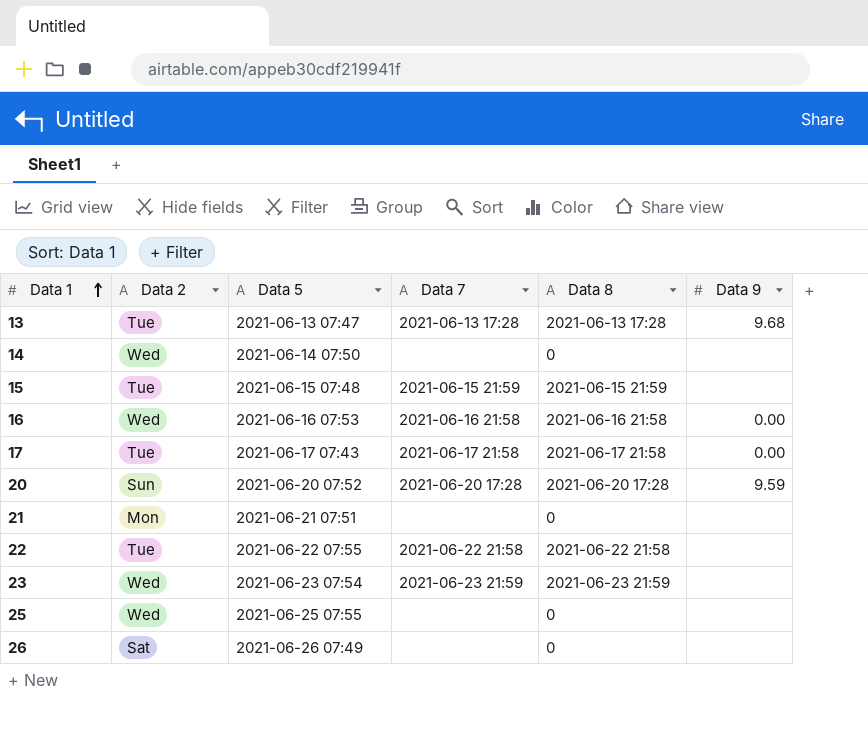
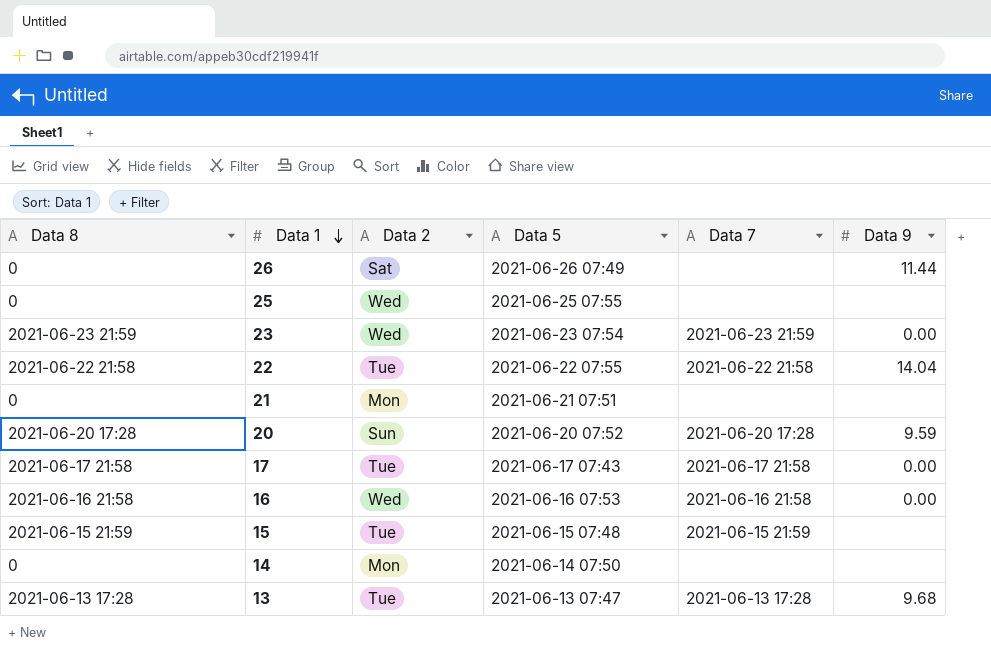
row order: Data 1 ascending -> Data 1 descending
column Data 8 | position: 5 -> 1
26 | Data 9: none -> 11.44
23 | Data 9: none -> 0.00
22 | Data 9: none -> 14.04
14 | Data 2: Wed -> Mon

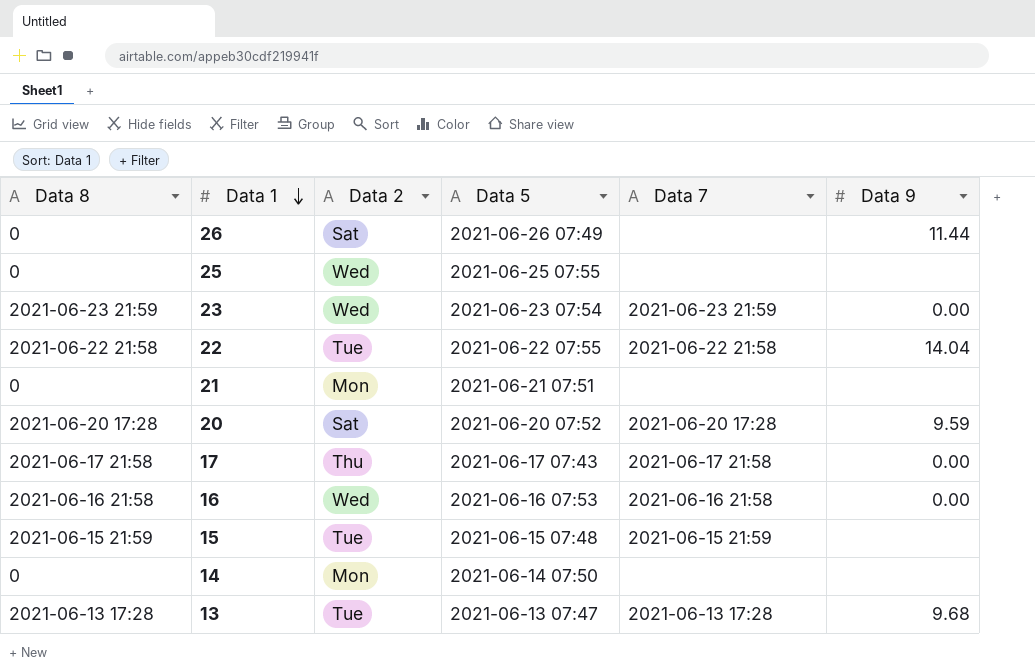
20 | Data 2: Sun -> Sat
17 | Data 2: Tue -> Thu

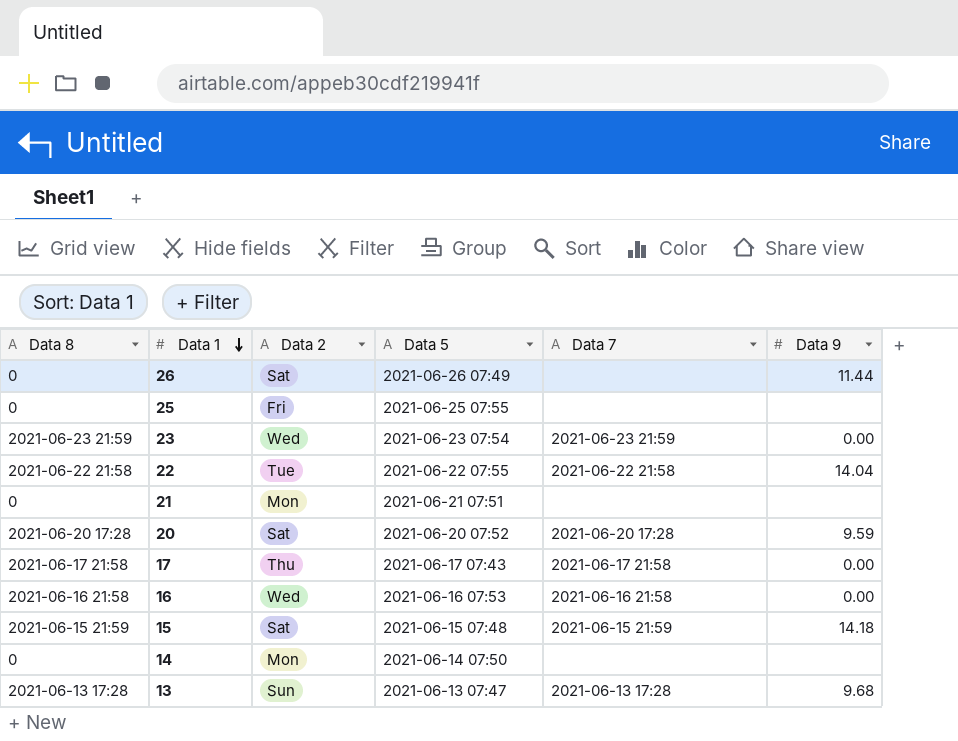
25 | Data 2: Wed -> Fri
15 | Data 2: Tue -> Sat
15 | Data 9: none -> 14.18
13 | Data 2: Tue -> Sun

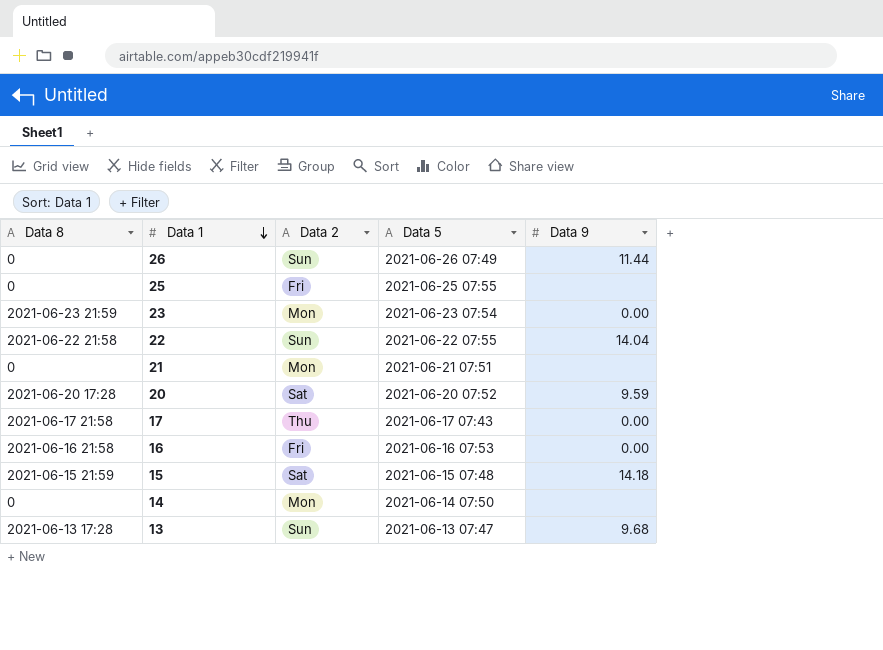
column Data 7 | position: 5 -> none
26 | Data 2: Sat -> Sun
23 | Data 2: Wed -> Mon
22 | Data 2: Tue -> Sun
16 | Data 2: Wed -> Fri

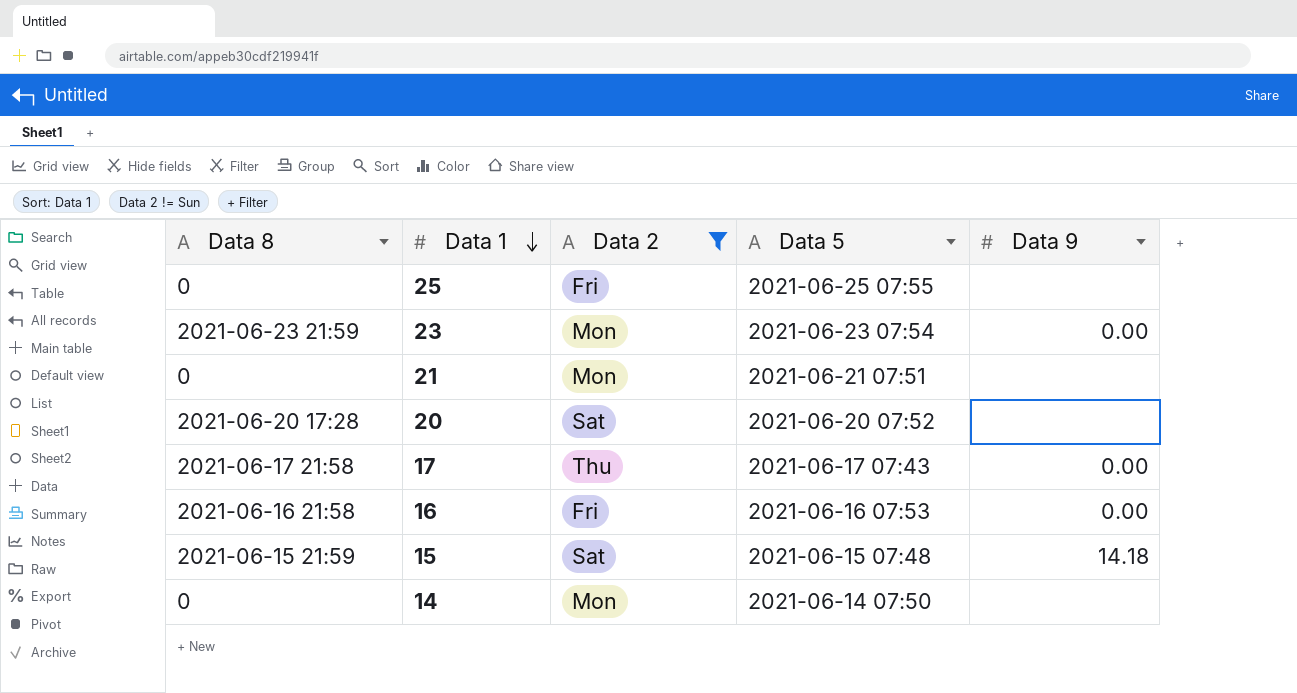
filter: none -> Data 2 != Sun
20 | Data 9: 9.59 -> none

